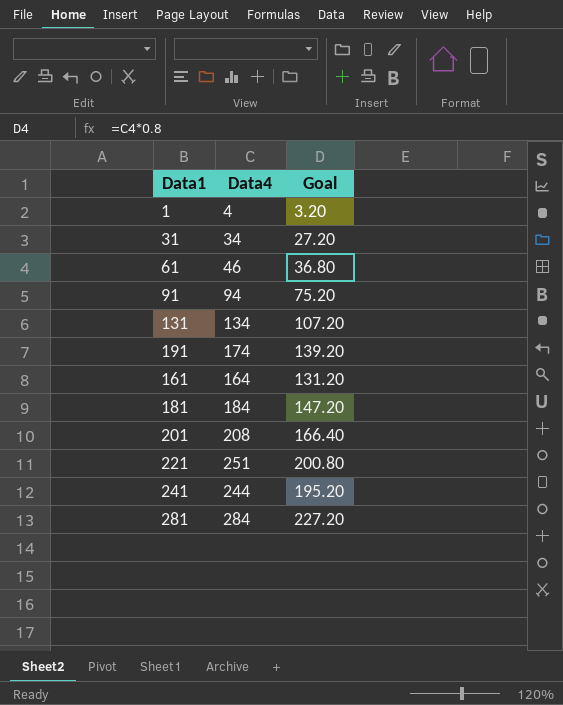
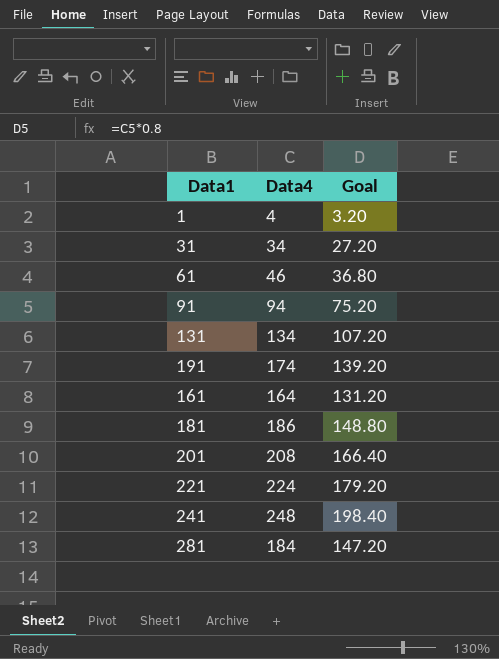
181 | Data4: 184 -> 186
181 | Goal: 147.20 -> 148.80
221 | Data4: 251 -> 224
221 | Goal: 200.80 -> 179.20
241 | Data4: 244 -> 248
241 | Goal: 195.20 -> 198.40
281 | Data4: 284 -> 184
281 | Goal: 227.20 -> 147.20

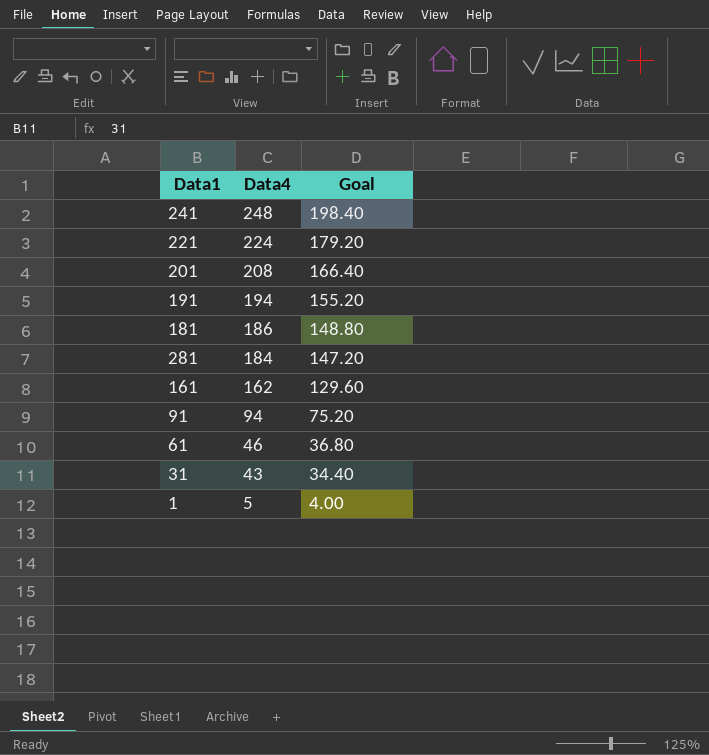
row order: none -> Data4 descending
row 131: 134 | 107.20 -> none
191 | Data4: 174 -> 194
191 | Goal: 139.20 -> 155.20
161 | Data4: 164 -> 162
161 | Goal: 131.20 -> 129.60
31 | Data4: 34 -> 43
31 | Goal: 27.20 -> 34.40
1 | Data4: 4 -> 5
1 | Goal: 3.20 -> 4.00

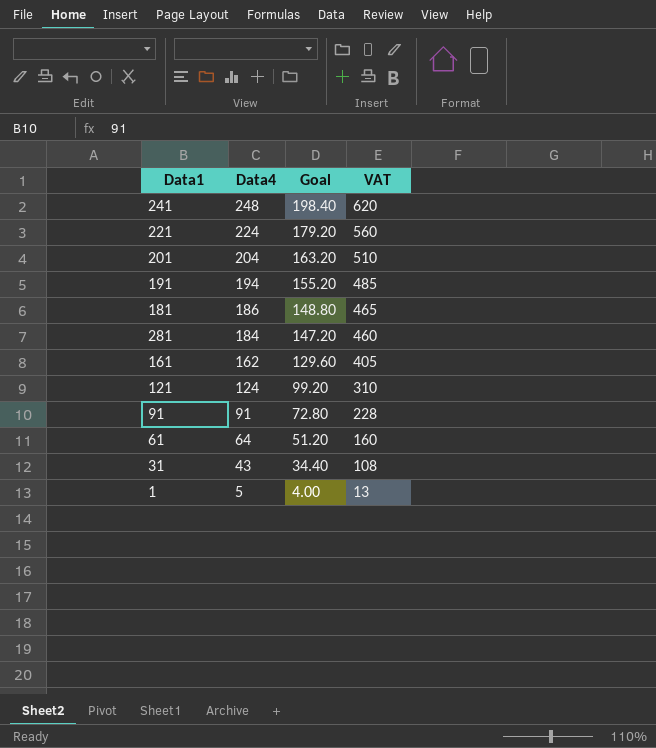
column VAT | formula: none -> [Data4] * 2.5
201 | Data4: 208 -> 204
201 | Goal: 166.40 -> 163.20
row 121: none -> 124 | 99.20 | 310
91 | Data4: 94 -> 91
91 | Goal: 75.20 -> 72.80
61 | Data4: 46 -> 64
61 | Goal: 36.80 -> 51.20

